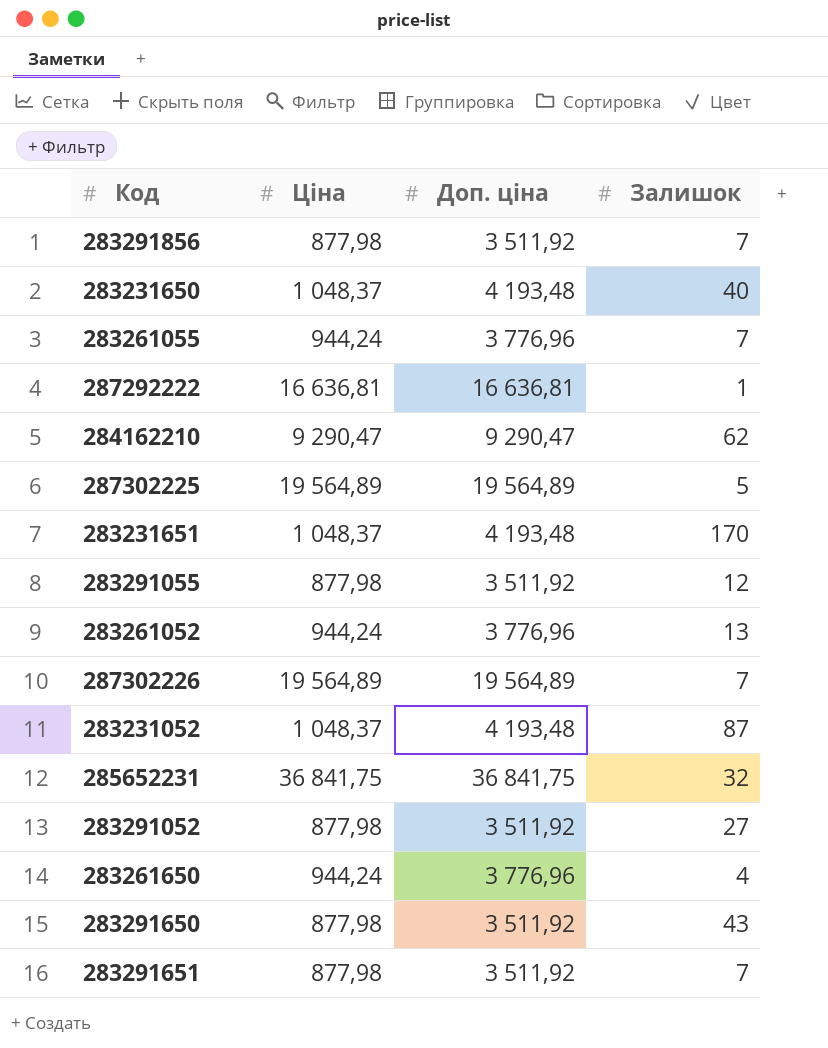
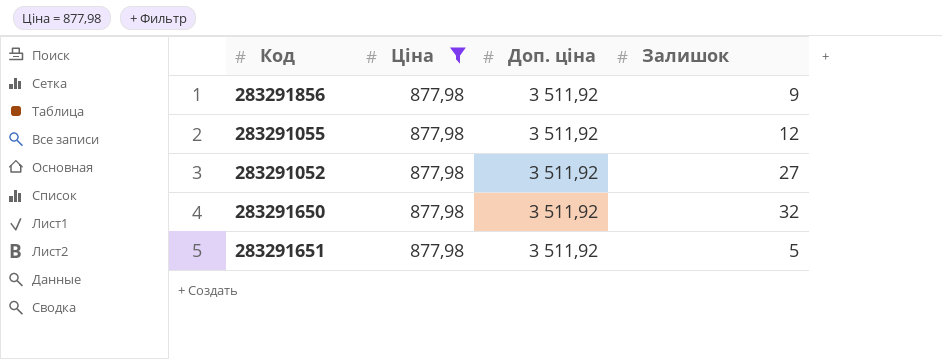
filter: none -> Ціна = 877,98
283291856 | Залишок: 7 -> 9
283291650 | Залишок: 43 -> 32
283291651 | Залишок: 7 -> 5

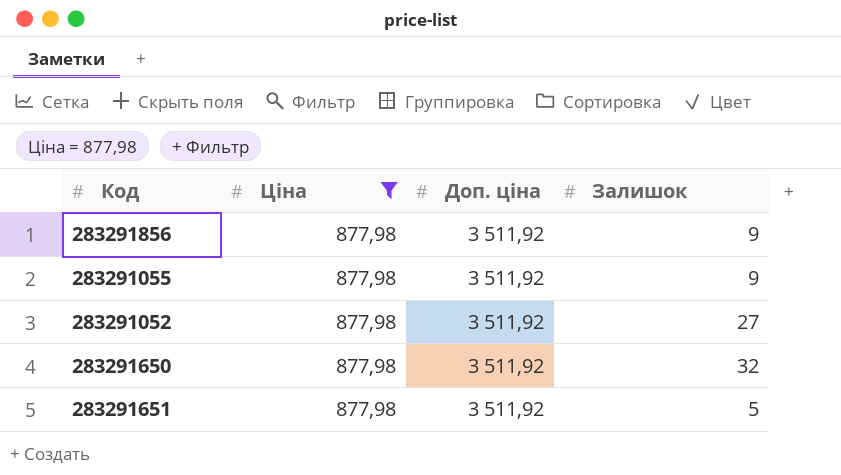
283291055 | Залишок: 12 -> 9

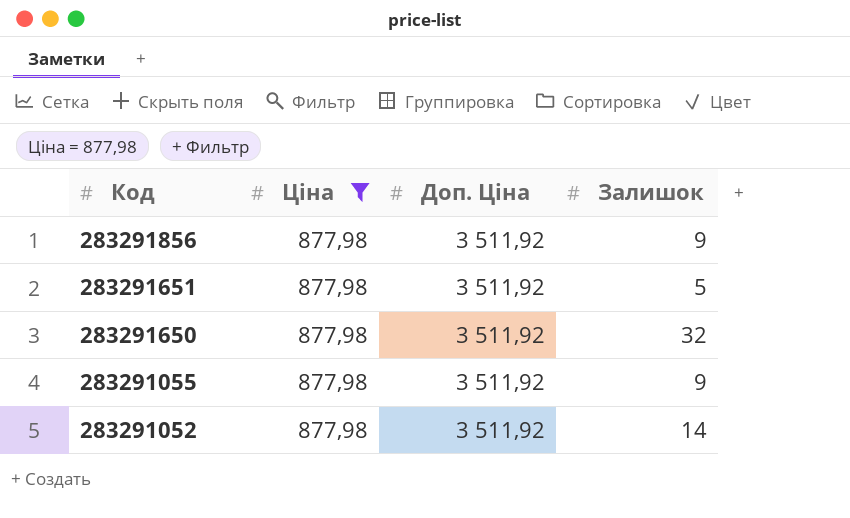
row order: none -> Код descending
column name: Доп. ціна -> Доп. Ціна
283291052 | Залишок: 27 -> 14

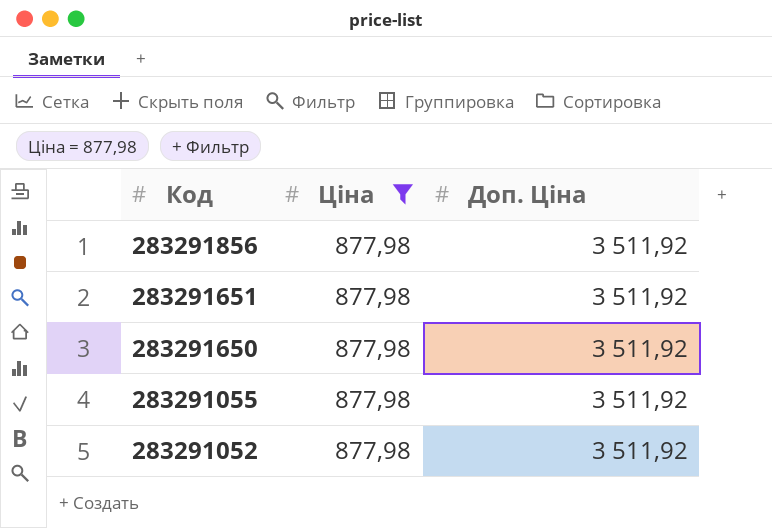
column Залишок | position: 4 -> none

